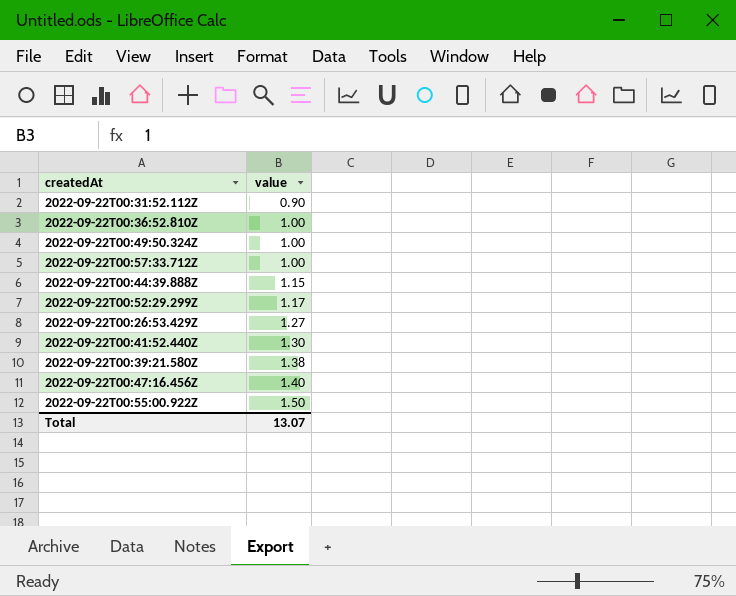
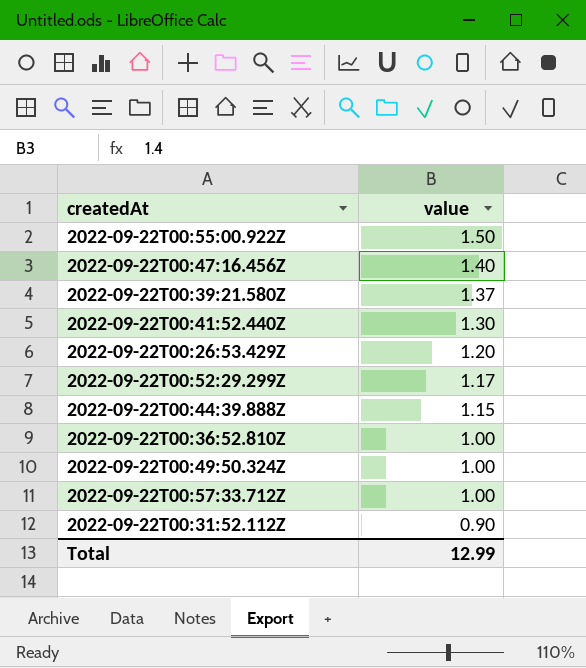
row order: value ascending -> value descending
2022-09-22T00:39:21.580Z | value: 1.38 -> 1.37
2022-09-22T00:26:53.429Z | value: 1.27 -> 1.20
Total | value: 13.07 -> 12.99

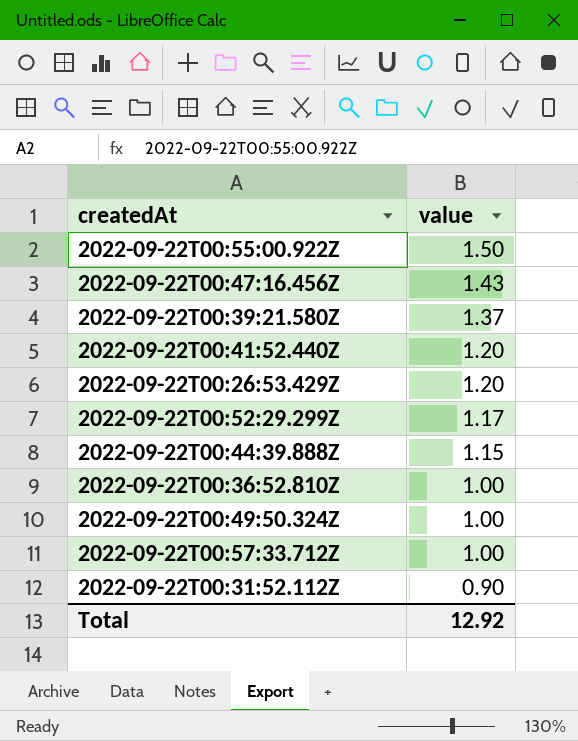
2022-09-22T00:47:16.456Z | value: 1.40 -> 1.43
2022-09-22T00:41:52.440Z | value: 1.30 -> 1.20
Total | value: 12.99 -> 12.92

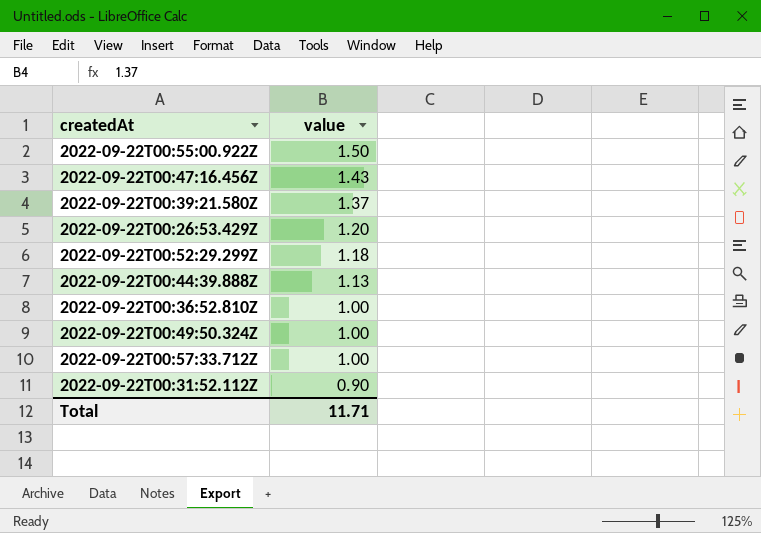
row 2022-09-22T00:41:52.440Z: 1.20 -> none
2022-09-22T00:52:29.299Z | value: 1.17 -> 1.18
2022-09-22T00:44:39.888Z | value: 1.15 -> 1.13
Total | value: 12.92 -> 11.71

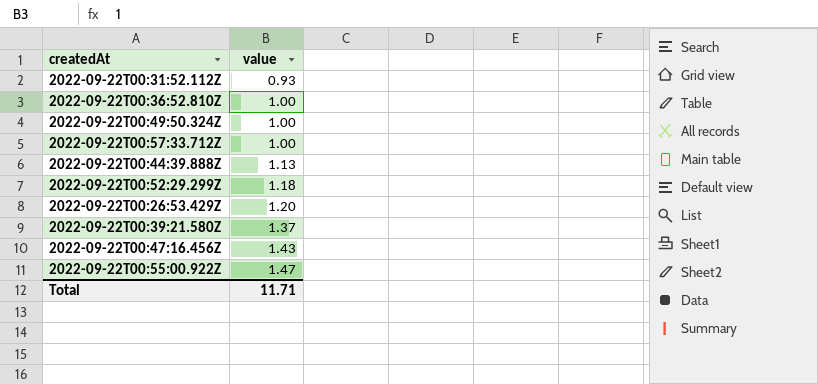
row order: value descending -> value ascending
2022-09-22T00:31:52.112Z | value: 0.90 -> 0.93
2022-09-22T00:55:00.922Z | value: 1.50 -> 1.47

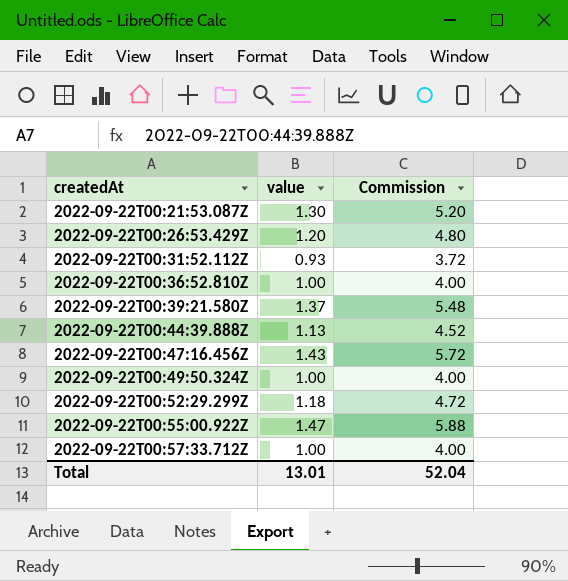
row order: value ascending -> createdAt ascending
column Commission | formula: none -> [value] * 4
row 2022-09-22T00:21:53.087Z: none -> 1.30 | 5.20
Total | value: 11.71 -> 13.01

